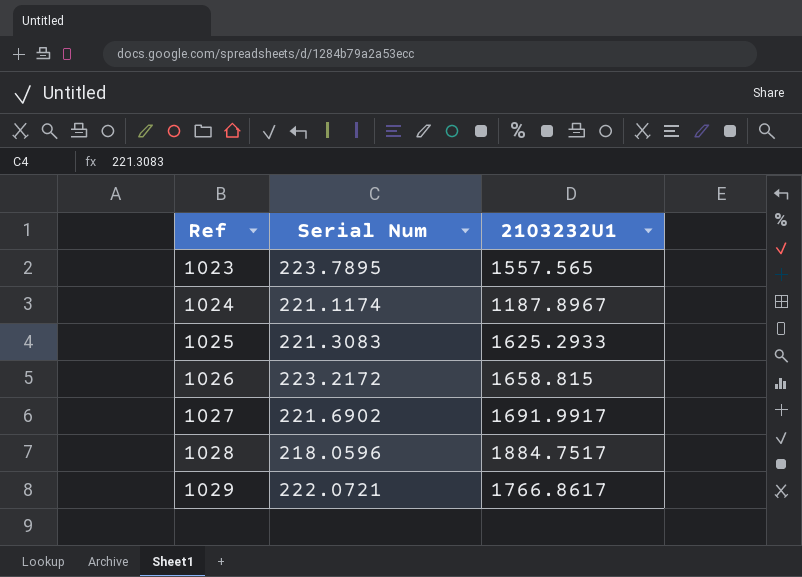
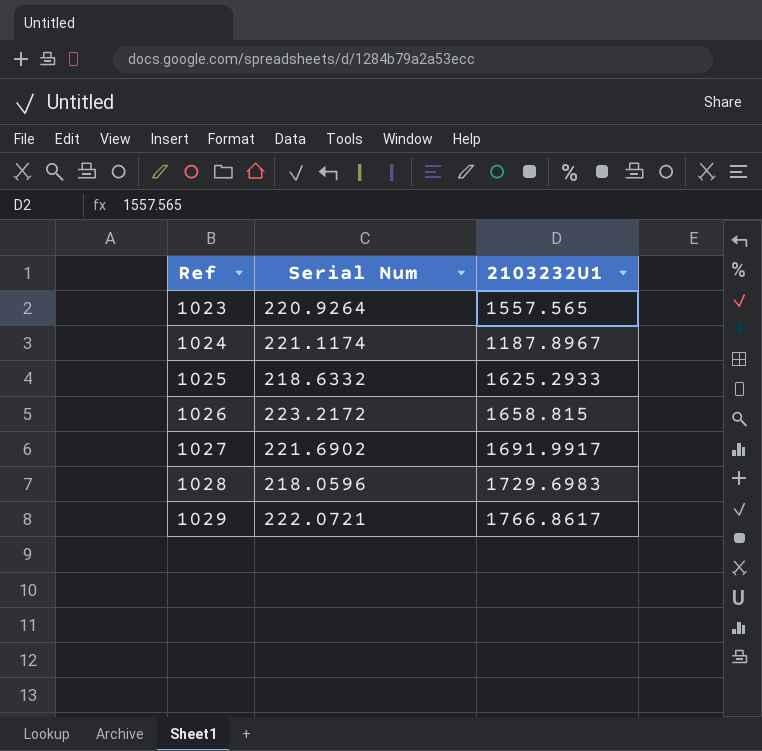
1023 | Serial Num: 223.7895 -> 220.9264
1025 | Serial Num: 221.3083 -> 218.6332
1028 | 2103232U1: 1884.7517 -> 1729.6983

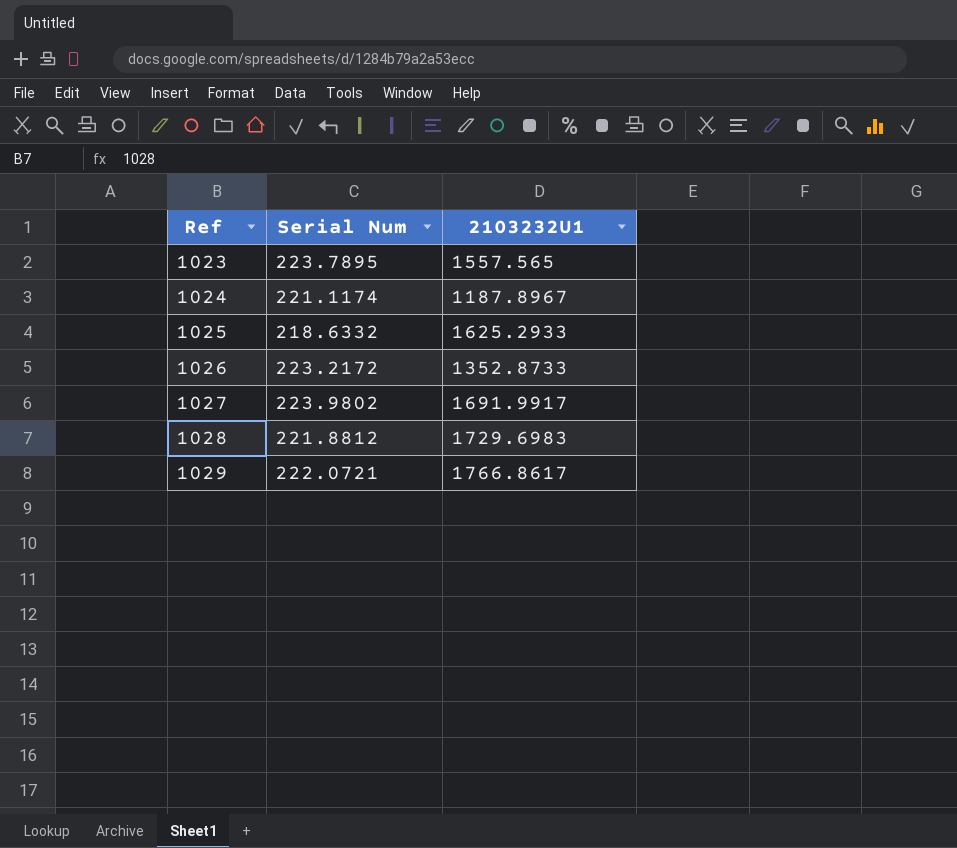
1023 | Serial Num: 220.9264 -> 223.7895
1026 | 2103232U1: 1658.815 -> 1352.8733
1027 | Serial Num: 221.6902 -> 223.9802
1028 | Serial Num: 218.0596 -> 221.8812

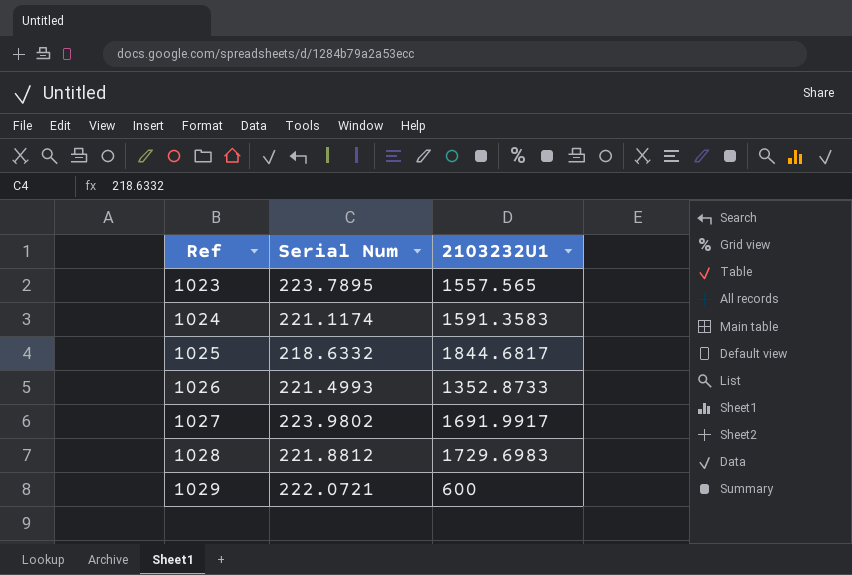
1024 | 2103232U1: 1187.8967 -> 1591.3583
1025 | 2103232U1: 1625.2933 -> 1844.6817
1026 | Serial Num: 223.2172 -> 221.4993
1029 | 2103232U1: 1766.8617 -> 600

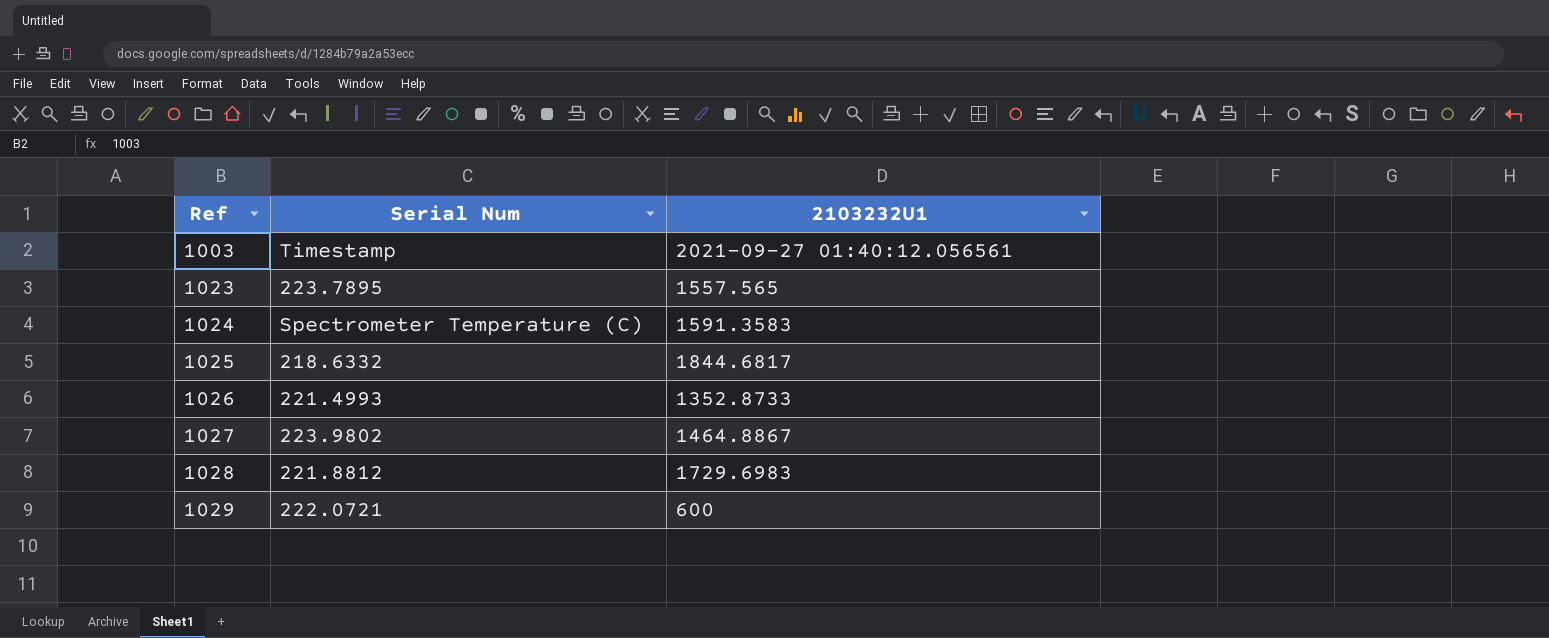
row 1003: none -> Timestamp | 2021-09-27 01:40:12.056561
1024 | Serial Num: 221.1174 -> Spectrometer Temperature (C)
1027 | 2103232U1: 1691.9917 -> 1464.8867

